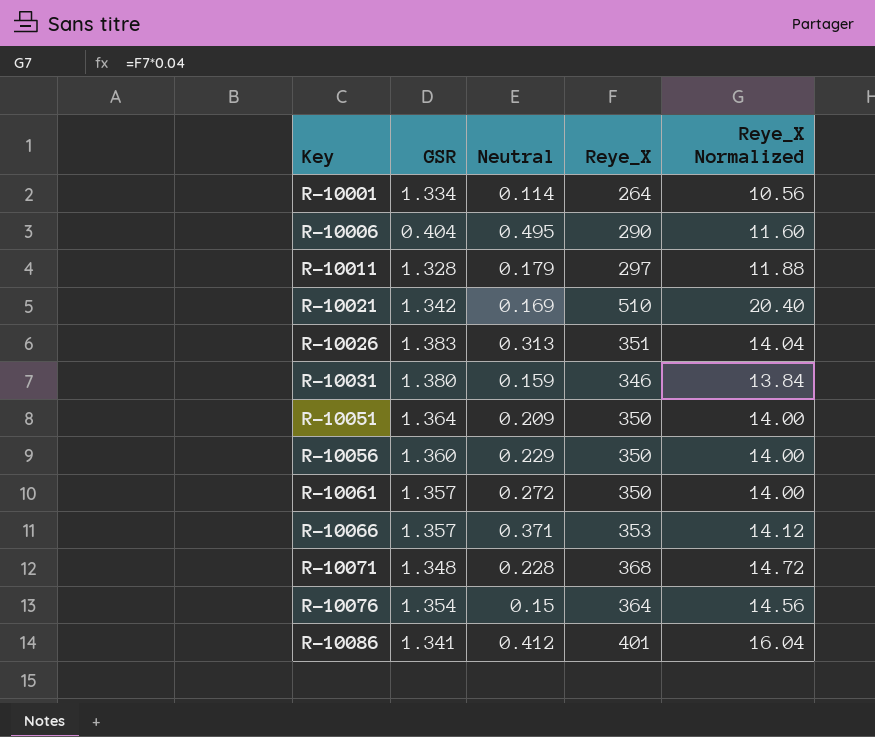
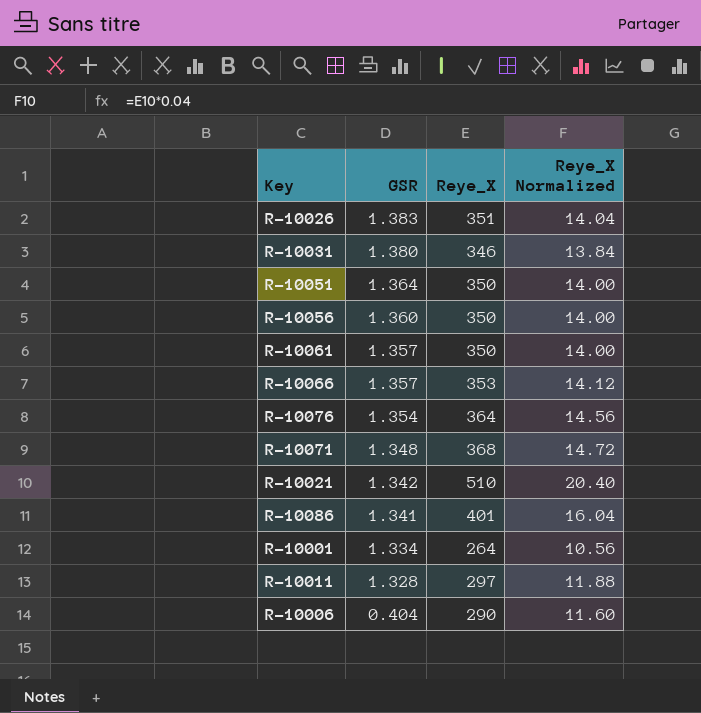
row order: Key ascending -> GSR descending
column Neutral | position: 3 -> none

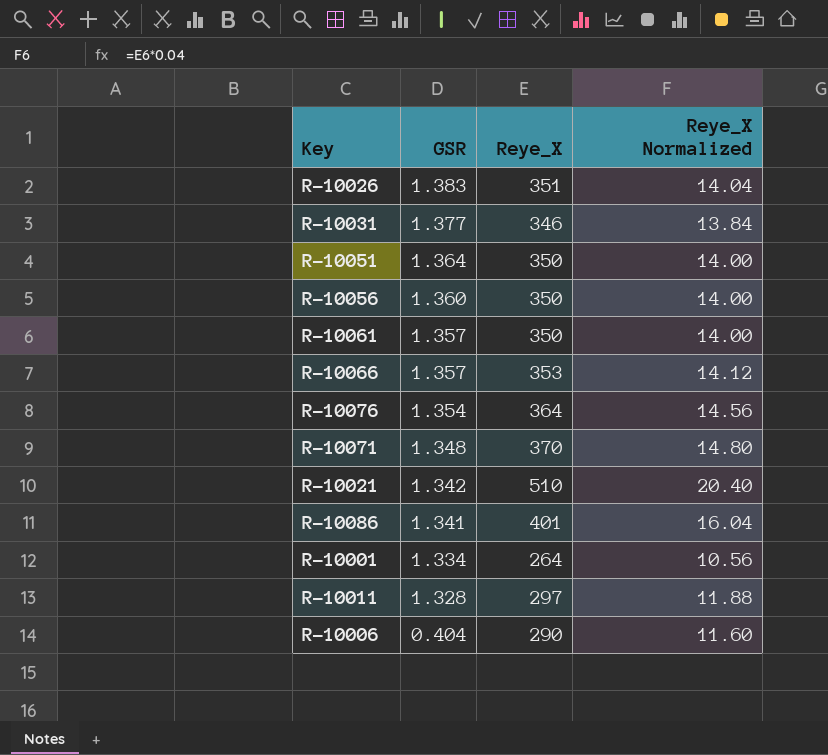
R-10031 | GSR: 1.380 -> 1.377
R-10071 | Reye_X: 368 -> 370
R-10071 | Reye_X Normalized: 14.72 -> 14.80

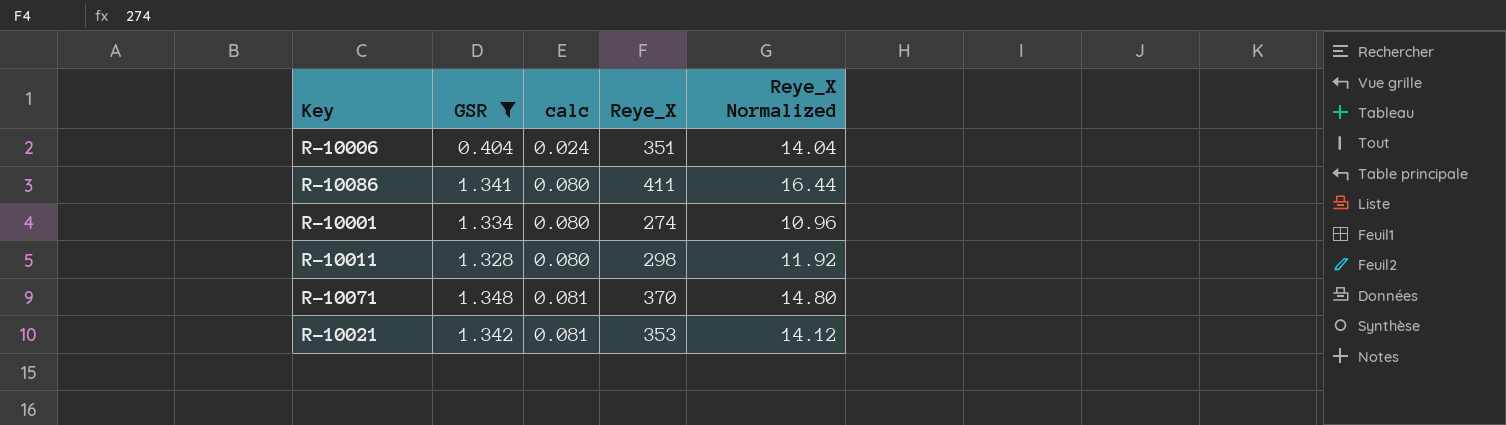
filter: none -> GSR <= 1.348
row order: GSR descending -> calc ascending
column calc | formula: none -> [GSR] * 0.06
R-10006 | Reye_X: 290 -> 351
R-10006 | Reye_X Normalized: 11.60 -> 14.04
R-10086 | Reye_X: 401 -> 411
R-10086 | Reye_X Normalized: 16.04 -> 16.44
R-10001 | Reye_X: 264 -> 274
R-10001 | Reye_X Normalized: 10.56 -> 10.96
R-10011 | Reye_X: 297 -> 298
R-10011 | Reye_X Normalized: 11.88 -> 11.92
R-10021 | Reye_X: 510 -> 353
R-10021 | Reye_X Normalized: 20.40 -> 14.12

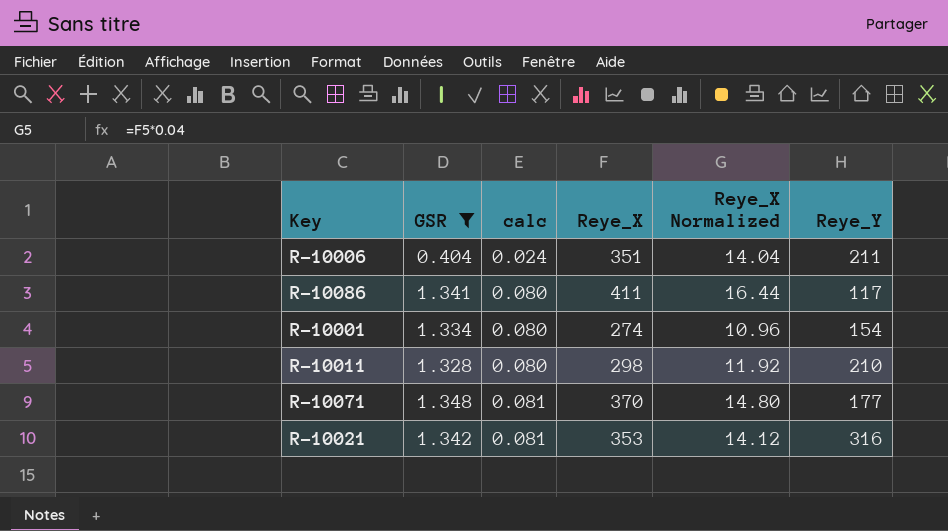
column Reye_Y | position: none -> 6

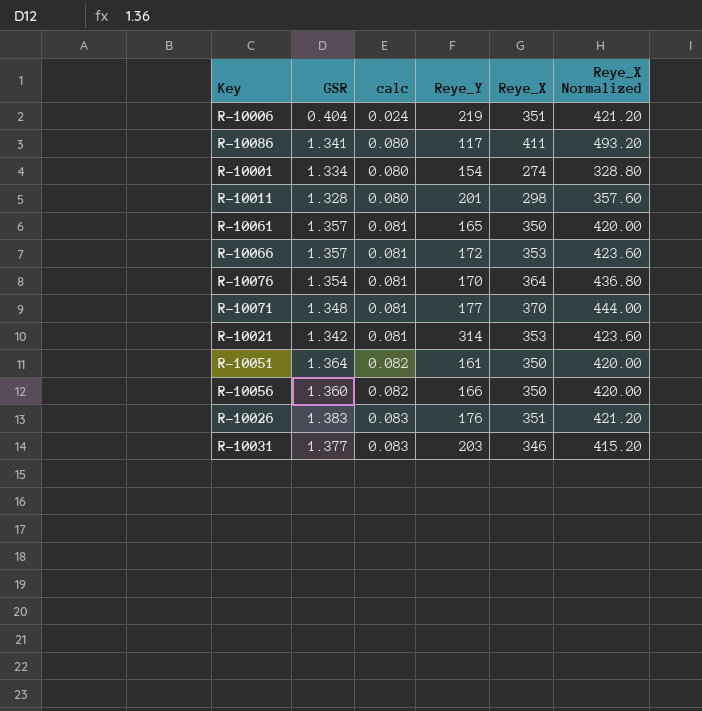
filter: GSR <= 1.348 -> none
column Reye_Y | position: 6 -> 4
column Reye_X Normalized | formula: [Reye_X] * 0.04 -> [Reye_X] * 1.2
R-10006 | Reye_Y: 211 -> 219
R-10011 | Reye_Y: 210 -> 201
R-10021 | Reye_Y: 316 -> 314

